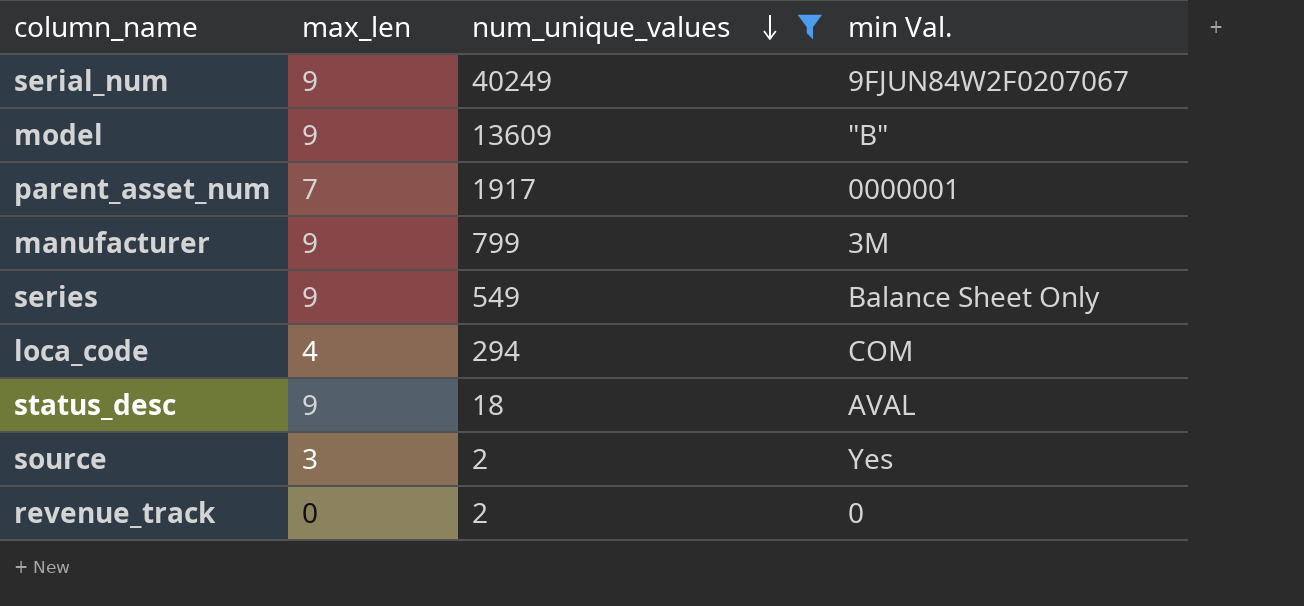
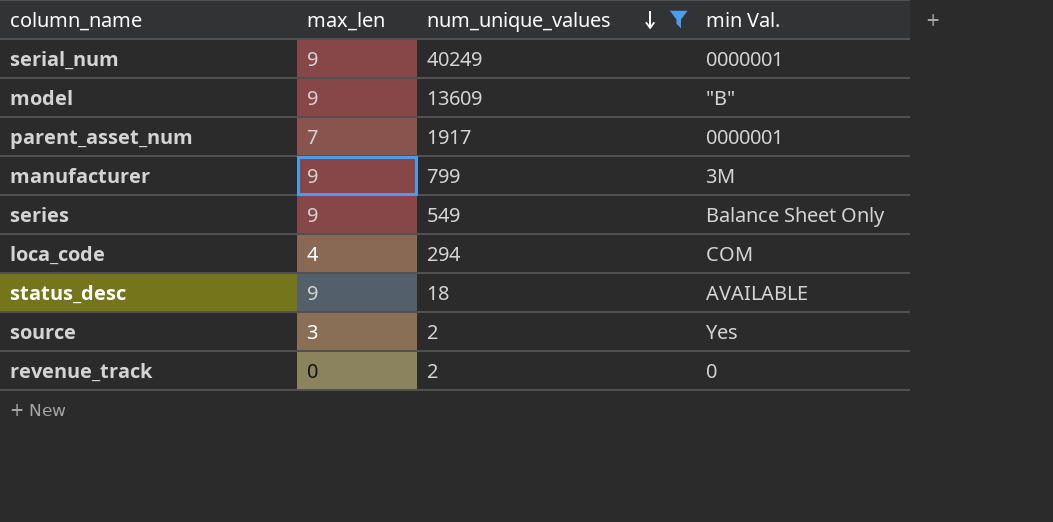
serial_num | min Val.: 9FJUN84W2F0207067 -> 0000001
status_desc | min Val.: AVAL -> AVAILABLE

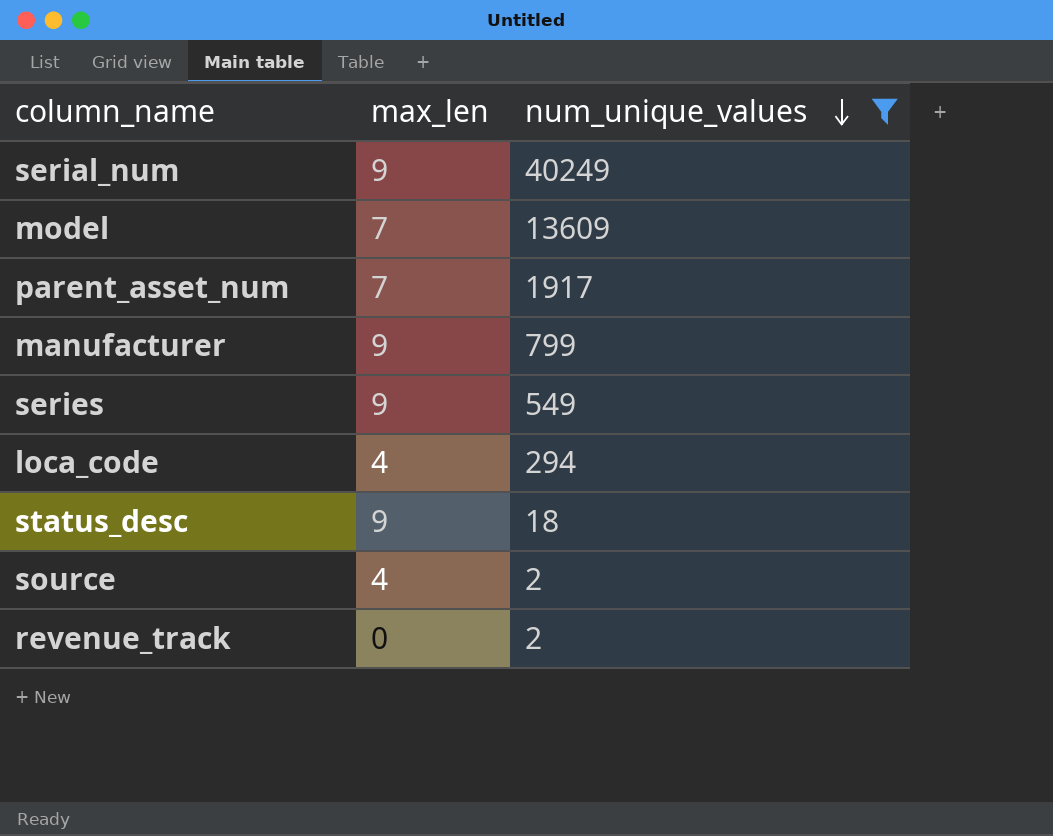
column min Val. | position: 4 -> none
model | max_len: 9 -> 7
source | max_len: 3 -> 4

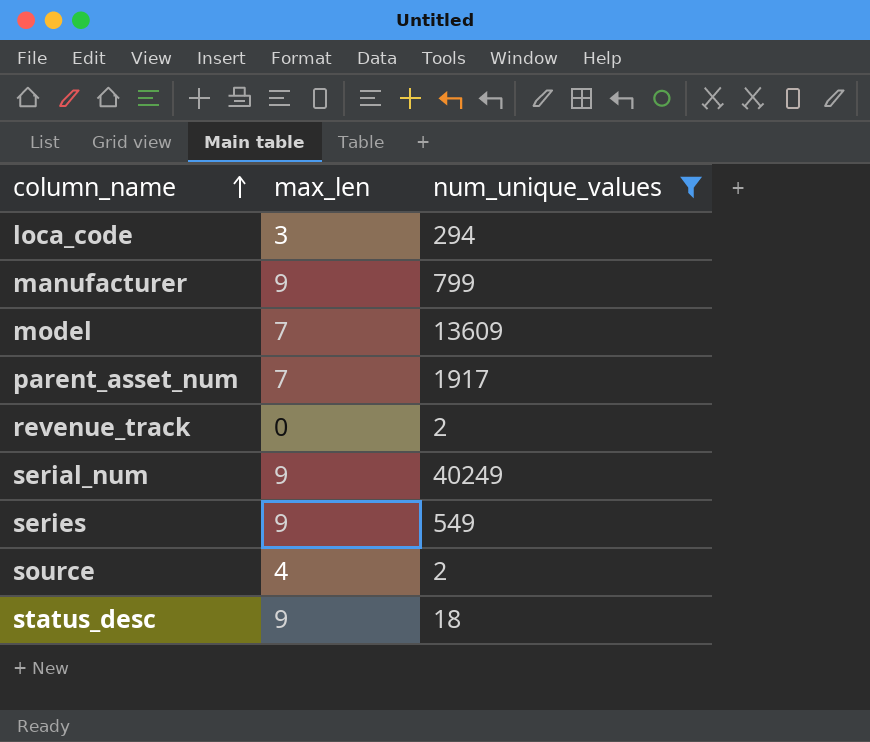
row order: num_unique_values descending -> column_name ascending
loca_code | max_len: 4 -> 3

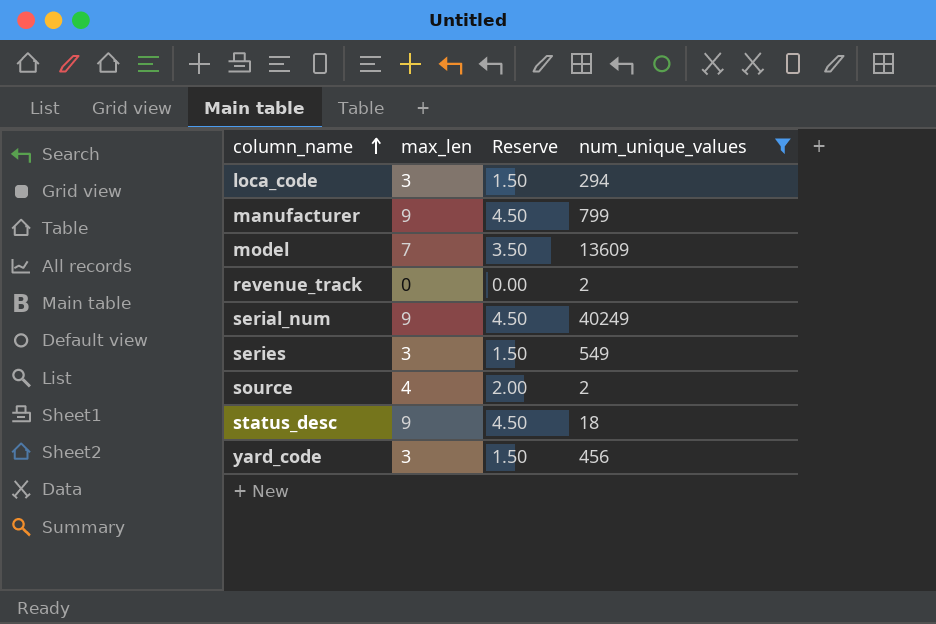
column Reserve | formula: none -> [max_len] * 0.5
row parent_asset_num: 7 | 1917 -> none
series | max_len: 9 -> 3
row yard_code: none -> 3 | 1.50 | 456

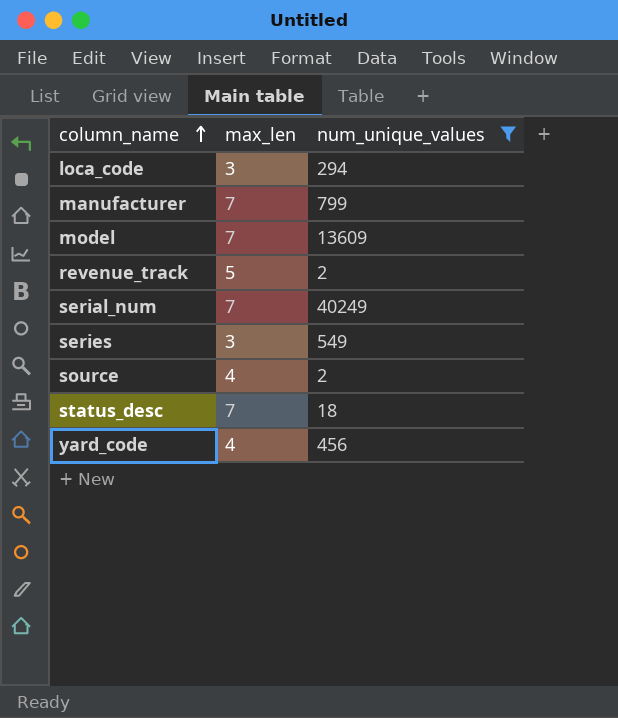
column Reserve | formula: [max_len] * 0.5 -> none
manufacturer | max_len: 9 -> 7
revenue_track | max_len: 0 -> 5
serial_num | max_len: 9 -> 7
status_desc | max_len: 9 -> 7
yard_code | max_len: 3 -> 4

